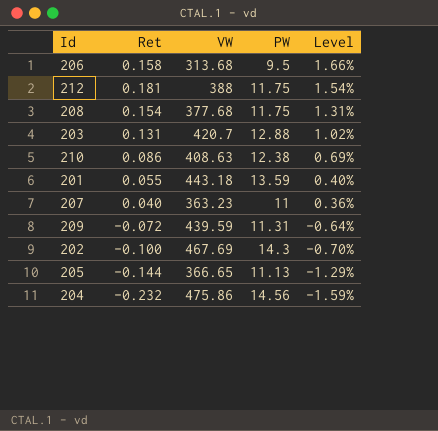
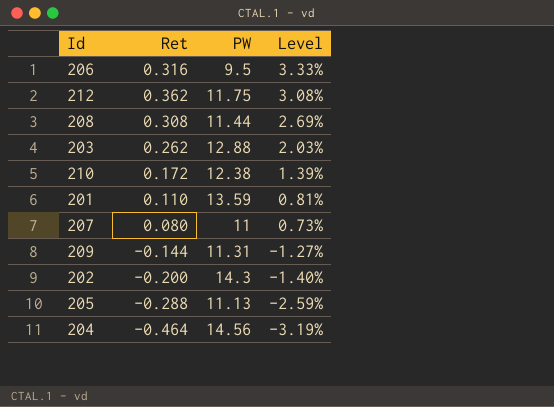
column VW | position: 3 -> none
206 | Ret: 0.158 -> 0.316
206 | Level: 1.66% -> 3.33%
212 | Ret: 0.181 -> 0.362
212 | Level: 1.54% -> 3.08%
208 | Ret: 0.154 -> 0.308
208 | PW: 11.75 -> 11.44
208 | Level: 1.31% -> 2.69%
203 | Ret: 0.131 -> 0.262
203 | Level: 1.02% -> 2.03%
210 | Ret: 0.086 -> 0.172
210 | Level: 0.69% -> 1.39%
201 | Ret: 0.055 -> 0.110
201 | Level: 0.40% -> 0.81%
207 | Ret: 0.040 -> 0.080
207 | Level: 0.36% -> 0.73%
209 | Ret: -0.072 -> -0.144
209 | Level: -0.64% -> -1.27%
202 | Ret: -0.100 -> -0.200
202 | Level: -0.70% -> -1.40%
205 | Ret: -0.144 -> -0.288
205 | Level: -1.29% -> -2.59%
204 | Ret: -0.232 -> -0.464
204 | Level: -1.59% -> -3.19%

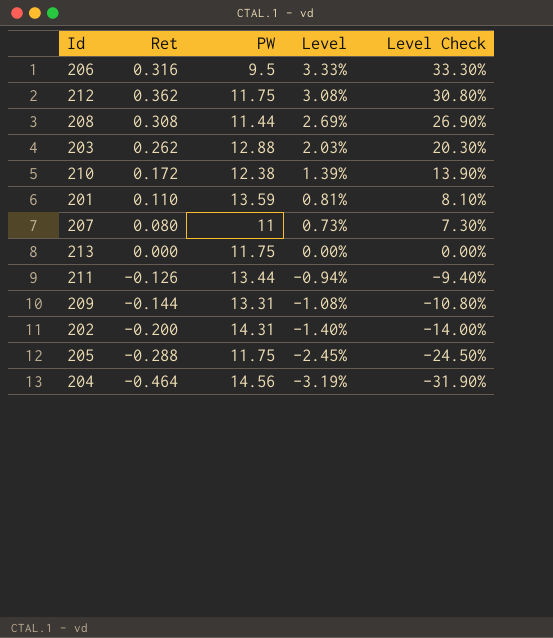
column Level Check | formula: none -> [Level] * 10
row 213: none -> 0.000 | 11.75 | 0.00% | 0.00%
row 211: none -> -0.126 | 13.44 | -0.94% | -9.40%
209 | PW: 11.31 -> 13.31
209 | Level: -1.27% -> -1.08%
202 | PW: 14.3 -> 14.31
205 | PW: 11.13 -> 11.75
205 | Level: -2.59% -> -2.45%

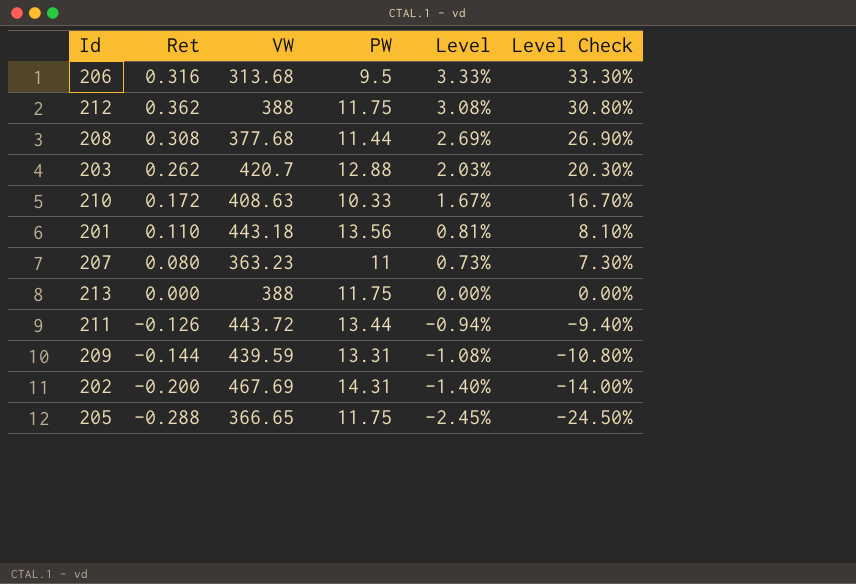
column VW | position: none -> 3
row 204: -0.464 | 14.56 | -3.19% | -31.90% -> none
210 | PW: 12.38 -> 10.33
210 | Level: 1.39% -> 1.67%
210 | Level Check: 13.90% -> 16.70%
201 | PW: 13.59 -> 13.56

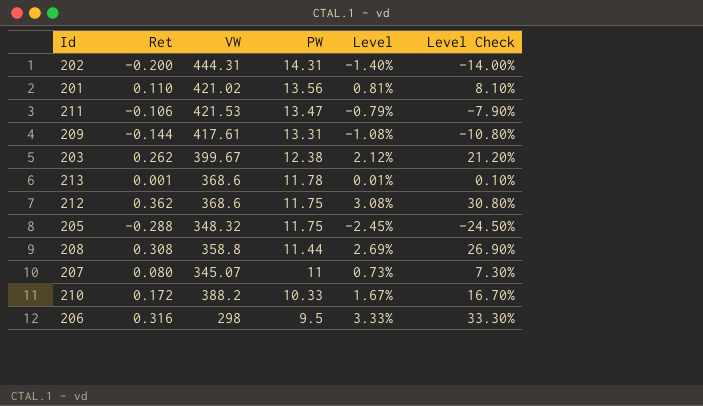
row order: Level descending -> PW descending
202 | VW: 467.69 -> 444.31
201 | VW: 443.18 -> 421.02
211 | Ret: -0.126 -> -0.106
211 | VW: 443.72 -> 421.53
211 | PW: 13.44 -> 13.47
211 | Level: -0.94% -> -0.79%
211 | Level Check: -9.40% -> -7.90%
209 | VW: 439.59 -> 417.61
203 | VW: 420.7 -> 399.67
203 | PW: 12.88 -> 12.38
203 | Level: 2.03% -> 2.12%
203 | Level Check: 20.30% -> 21.20%
213 | Ret: 0.000 -> 0.001
213 | VW: 388 -> 368.6
213 | PW: 11.75 -> 11.78
213 | Level: 0.00% -> 0.01%
213 | Level Check: 0.00% -> 0.10%
212 | VW: 388 -> 368.6
205 | VW: 366.65 -> 348.32
208 | VW: 377.68 -> 358.8
207 | VW: 363.23 -> 345.07
210 | VW: 408.63 -> 388.2
206 | VW: 313.68 -> 298

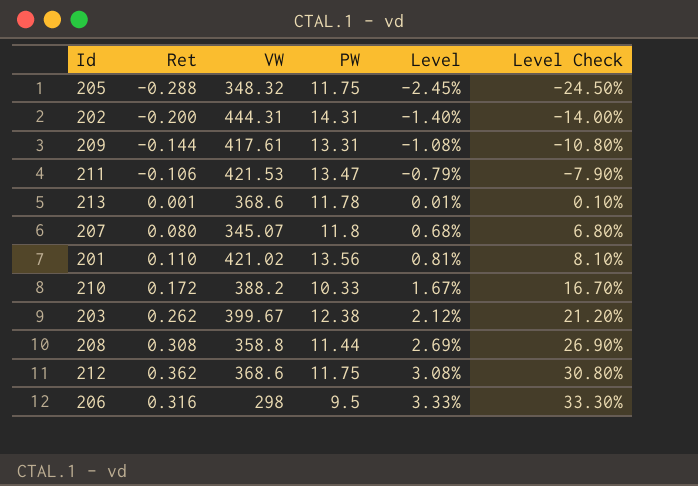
row order: PW descending -> Level ascending
207 | PW: 11 -> 11.8
207 | Level: 0.73% -> 0.68%
207 | Level Check: 7.30% -> 6.80%

